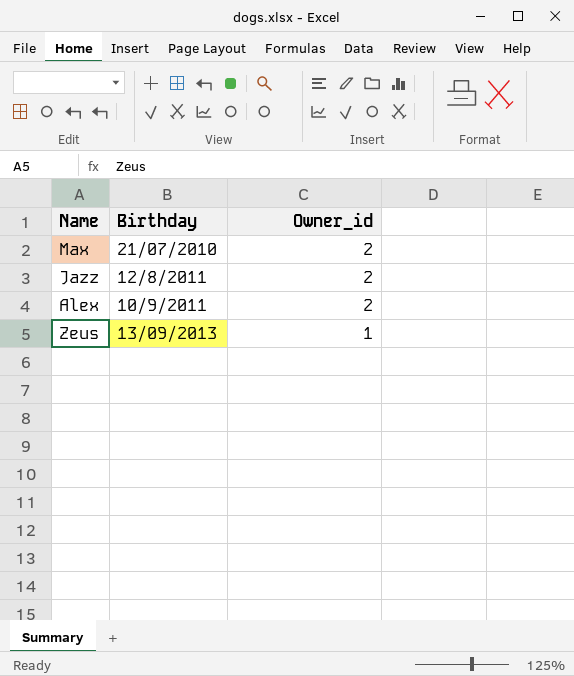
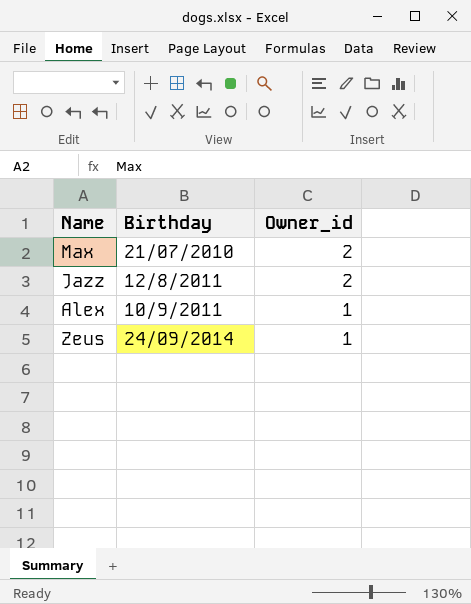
Alex | Owner_id: 2 -> 1
Zeus | Birthday: 13/09/2013 -> 24/09/2014

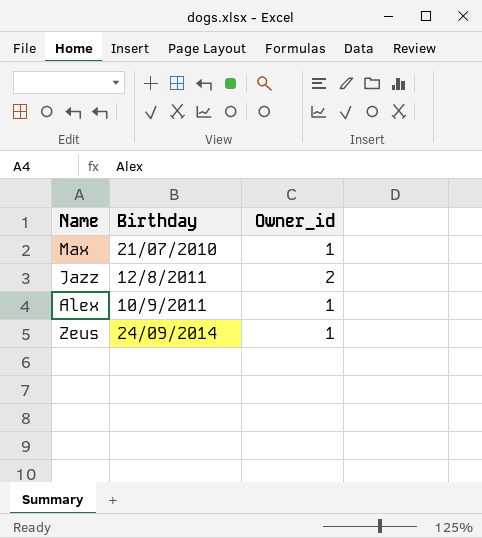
Max | Owner_id: 2 -> 1

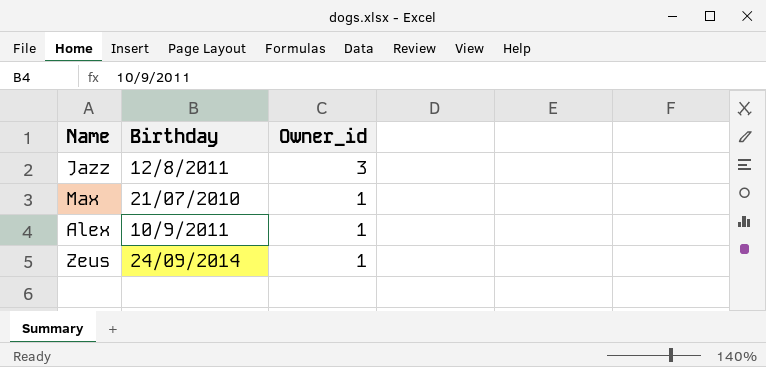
row order: Birthday ascending -> Owner_id descending
Jazz | Owner_id: 2 -> 3

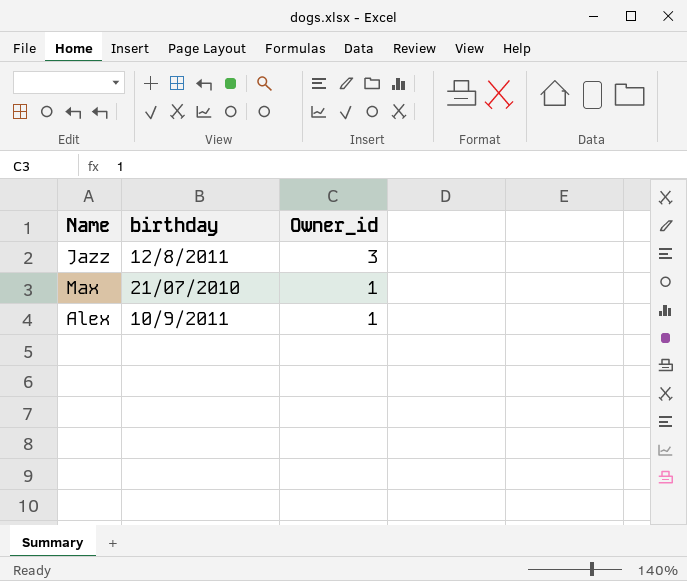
column name: Birthday -> birthday
row Zeus: 24/09/2014 | 1 -> none

